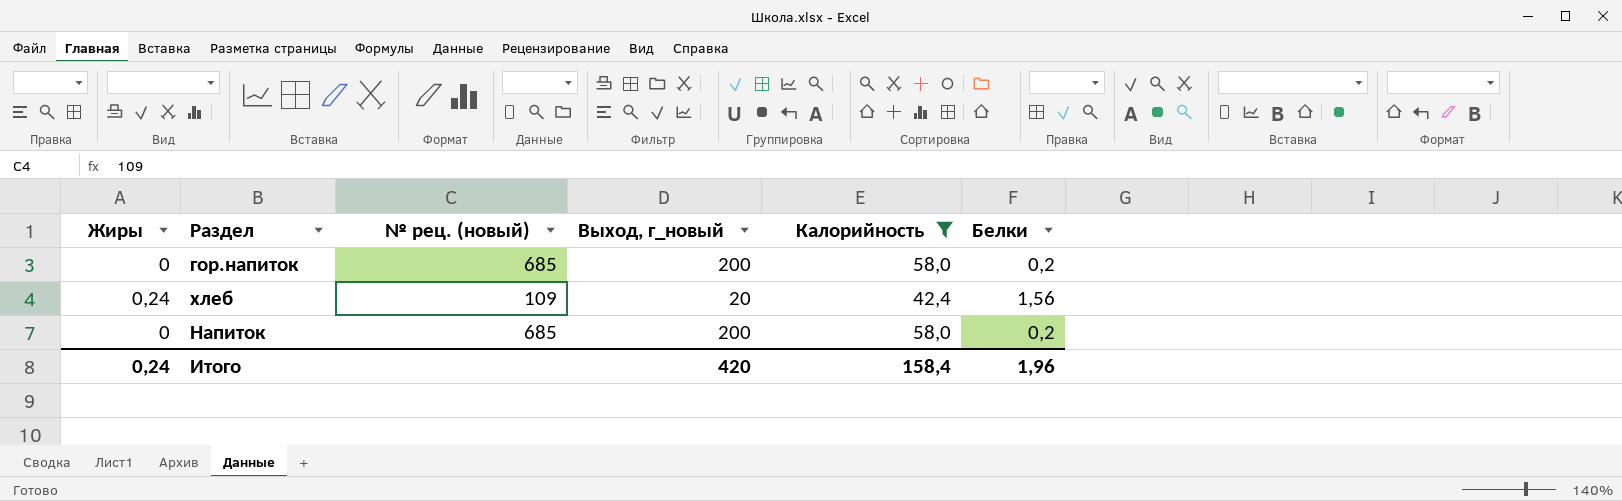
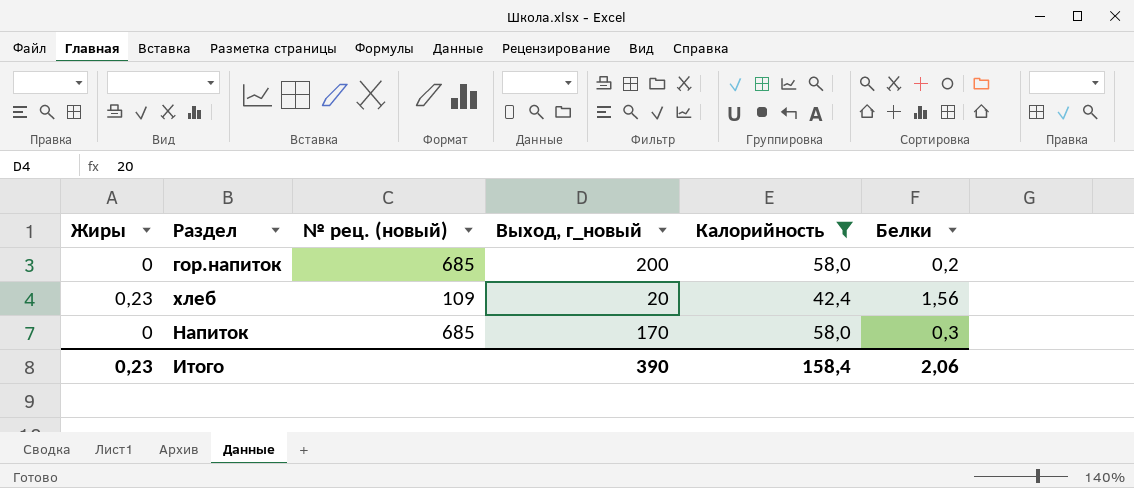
хлеб | Жиры: 0,24 -> 0,23
Напиток | Выход, г_новый: 200 -> 170
Напиток | Белки: 0,2 -> 0,3
Итого | Жиры: 0,24 -> 0,23
Итого | Выход, г_новый: 420 -> 390
Итого | Белки: 1,96 -> 2,06

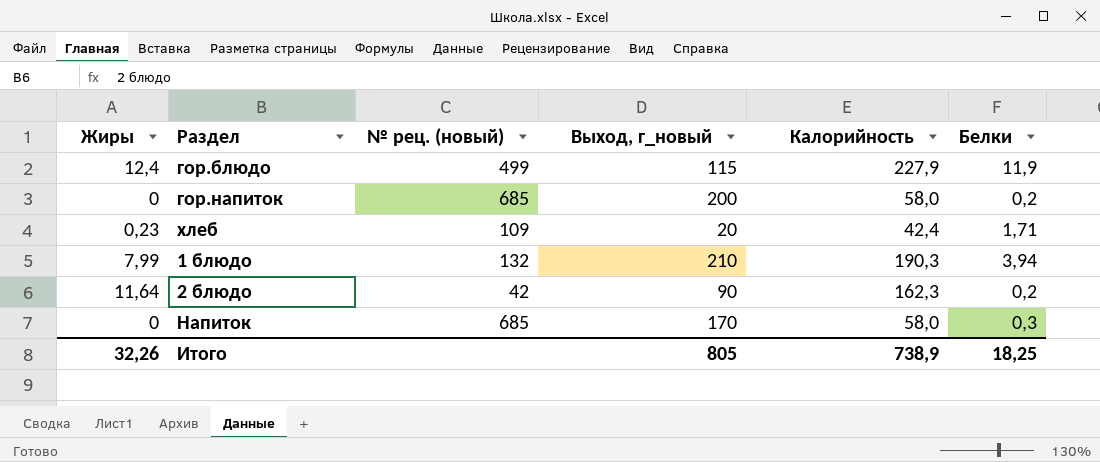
filter: Калорийность <= 58,0 -> none
хлеб | Белки: 1,56 -> 1,71
Итого | Жиры: 0,23 -> 32,26
Итого | Выход, г_новый: 390 -> 805
Итого | Калорийность: 158,4 -> 738,9
Итого | Белки: 2,06 -> 18,25

